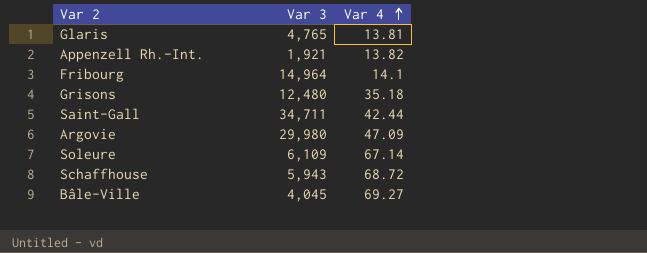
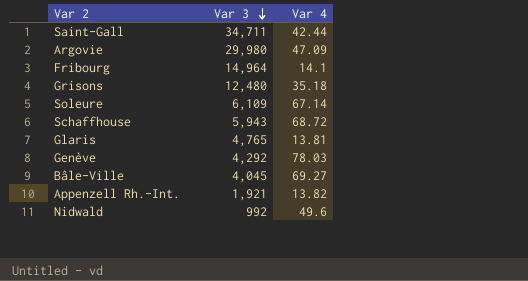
row order: Var 4 ascending -> Var 3 descending
row Genève: none -> 4,292 | 78.03
row Nidwald: none -> 992 | 49.6

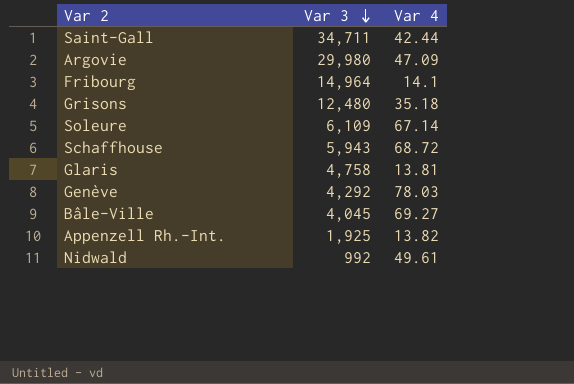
Glaris | Var 3: 4,765 -> 4,758
Appenzell Rh.-Int. | Var 3: 1,921 -> 1,925
Nidwald | Var 4: 49.6 -> 49.61

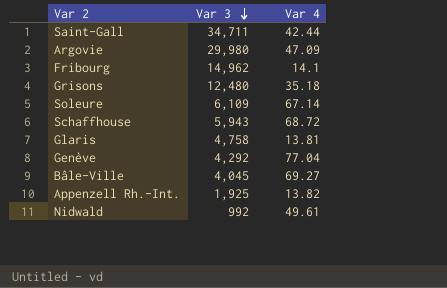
Fribourg | Var 3: 14,964 -> 14,962
Genève | Var 4: 78.03 -> 77.04

